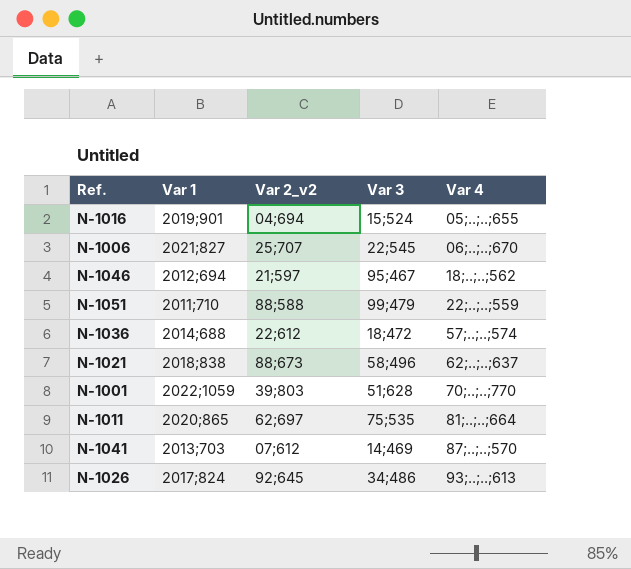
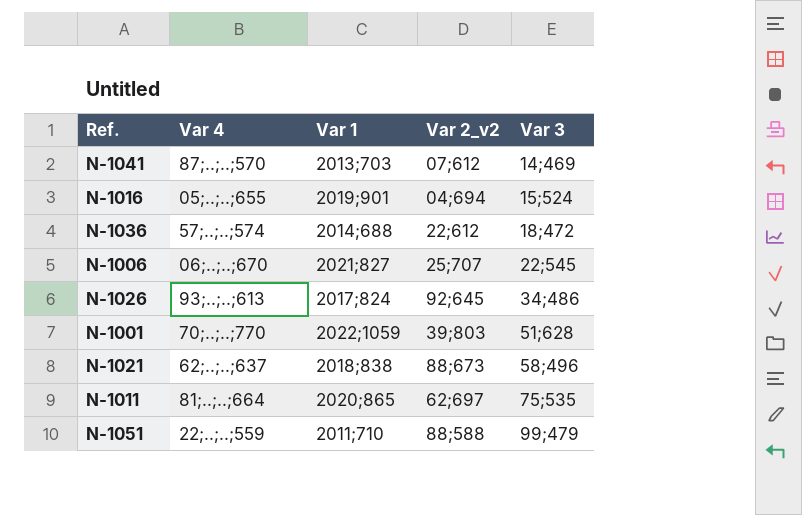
row order: Var 4 ascending -> Var 3 ascending
column Var 4 | position: 5 -> 2
row N-1046: 2012;694 | 21;597 | 95;467 | 18;..;..;562 -> none

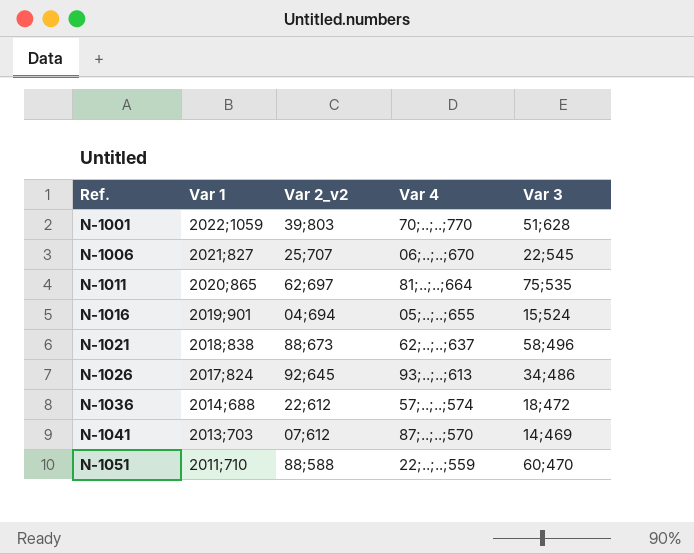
row order: Var 3 ascending -> Ref. ascending
column Var 4 | position: 2 -> 4
N-1051 | Var 3: 99;479 -> 60;470

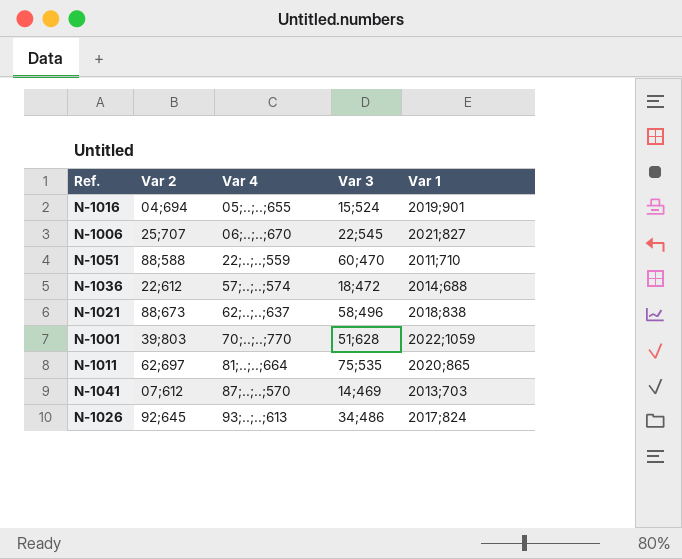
row order: Ref. ascending -> Var 4 ascending
column name: Var 2_v2 -> Var 2
column Var 1 | position: 2 -> 5

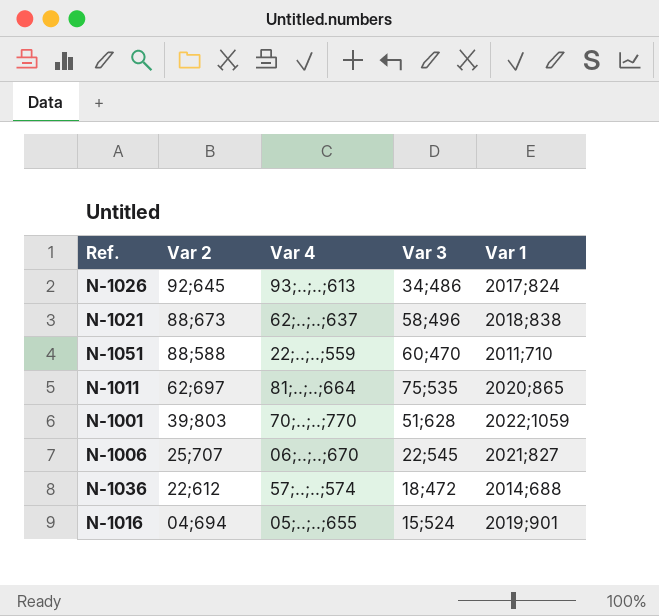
row order: Var 4 ascending -> Var 2 descending
row N-1041: 07;612 | 87;..;..;570 | 14;469 | 2013;703 -> none

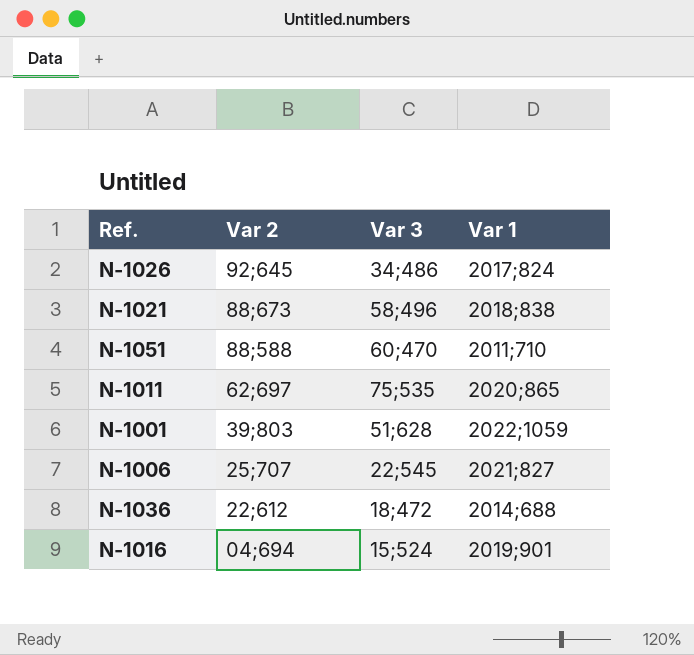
column Var 4 | position: 3 -> none

